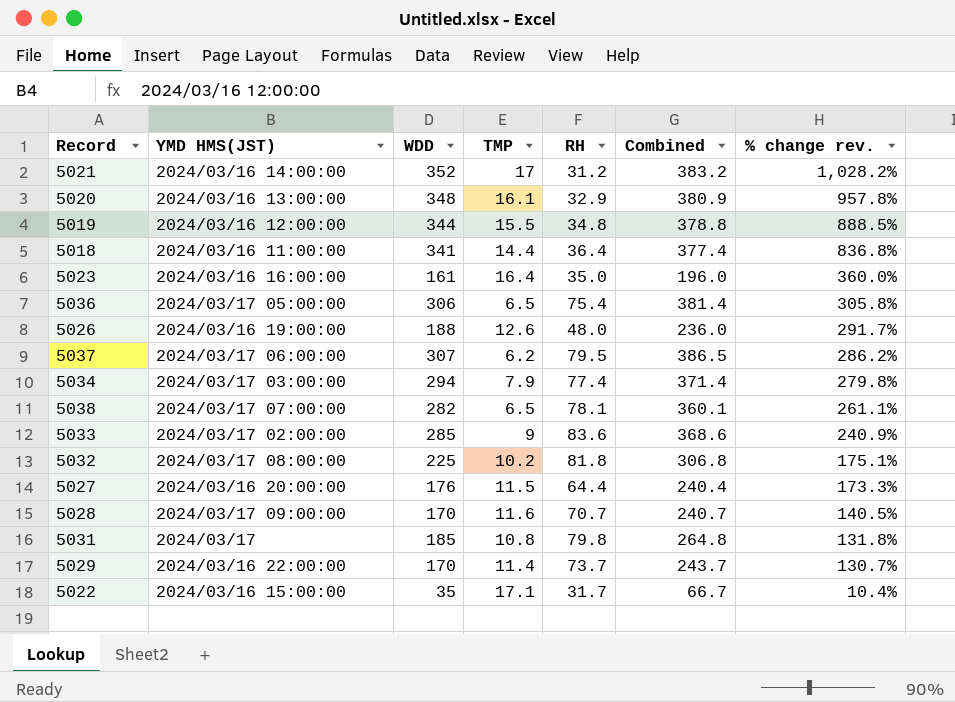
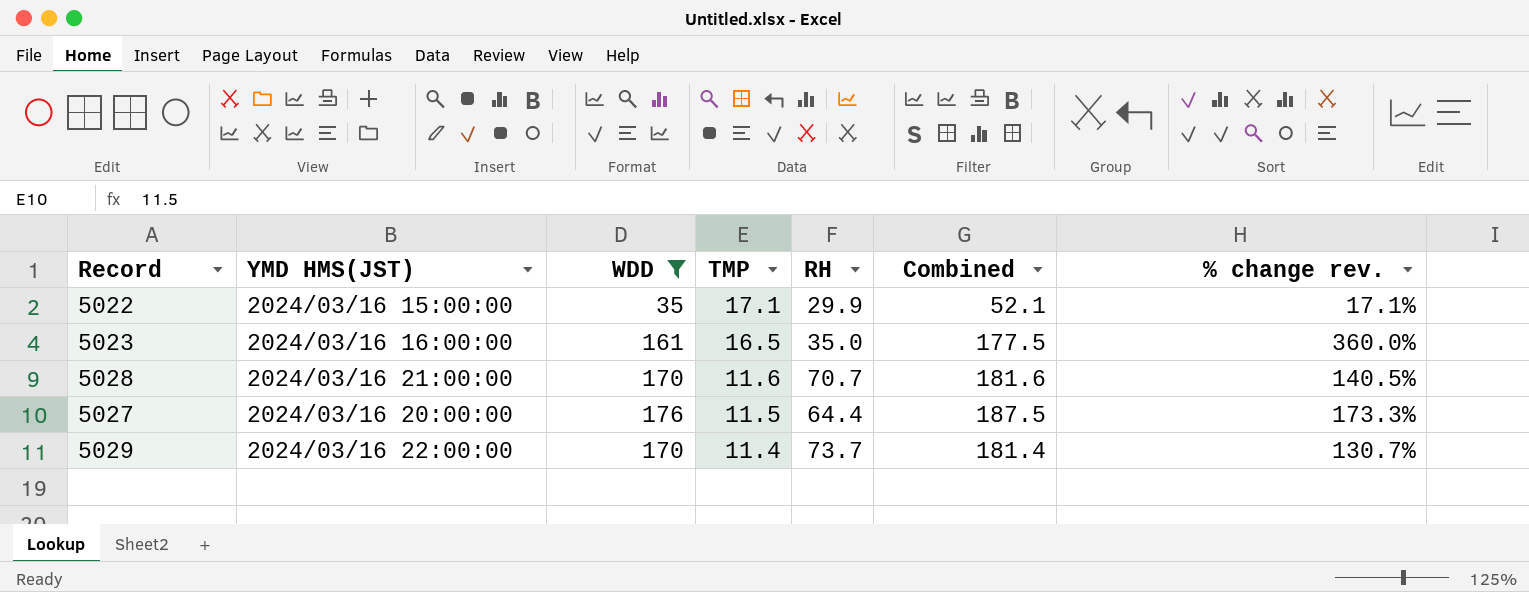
filter: none -> WDD <= 176
row order: % change rev. descending -> TMP descending
column Combined | formula: [WDD] + [RH] -> [WDD] + [TMP]
5022 | RH: 31.7 -> 29.9
5022 | % change rev.: 10.4% -> 17.1%
5023 | TMP: 16.4 -> 16.5
5028 | YMD HMS(JST): 2024/03/17 09:00:00 -> 2024/03/16 21:00:00

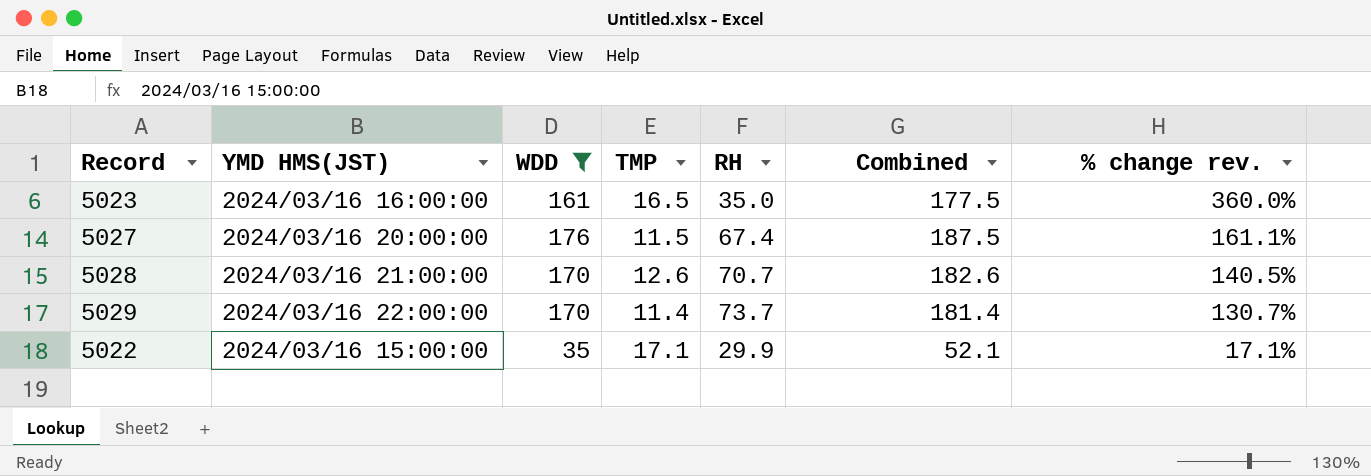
row order: TMP descending -> % change rev. descending
5027 | RH: 64.4 -> 67.4
5027 | % change rev.: 173.3% -> 161.1%
5028 | TMP: 11.6 -> 12.6
5028 | Combined: 181.6 -> 182.6

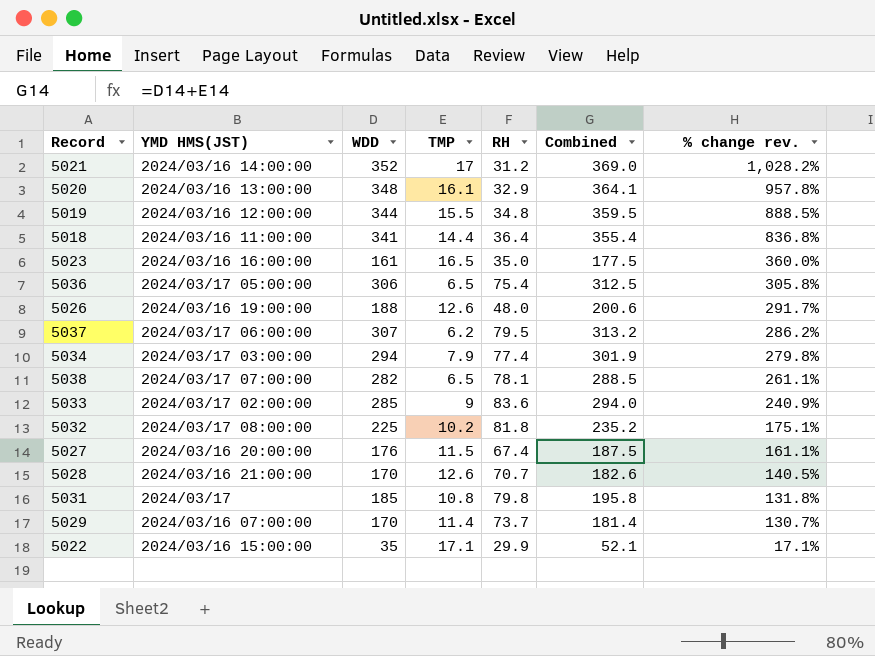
filter: WDD <= 176 -> none
5029 | YMD HMS(JST): 2024/03/16 22:00:00 -> 2024/03/16 07:00:00

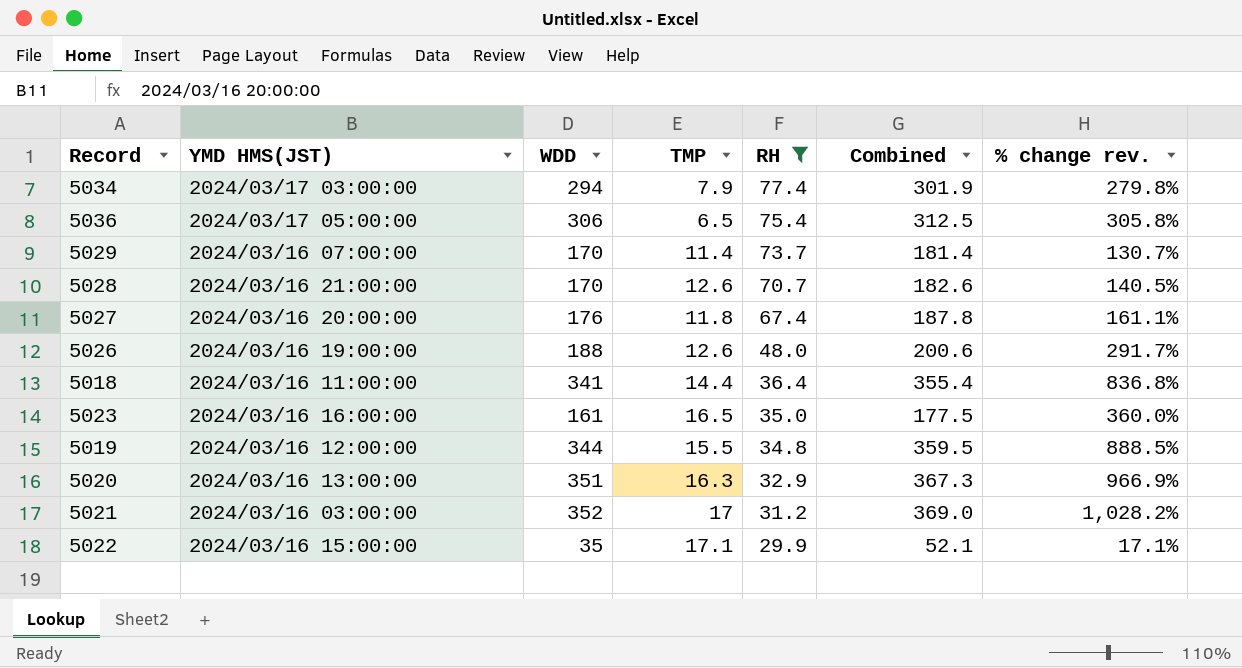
filter: none -> RH <= 77.4
row order: % change rev. descending -> RH descending
5027 | TMP: 11.5 -> 11.8
5027 | Combined: 187.5 -> 187.8
5020 | WDD: 348 -> 351
5020 | TMP: 16.1 -> 16.3
5020 | Combined: 364.1 -> 367.3
5020 | % change rev.: 957.8% -> 966.9%
5021 | YMD HMS(JST): 2024/03/16 14:00:00 -> 2024/03/16 03:00:00

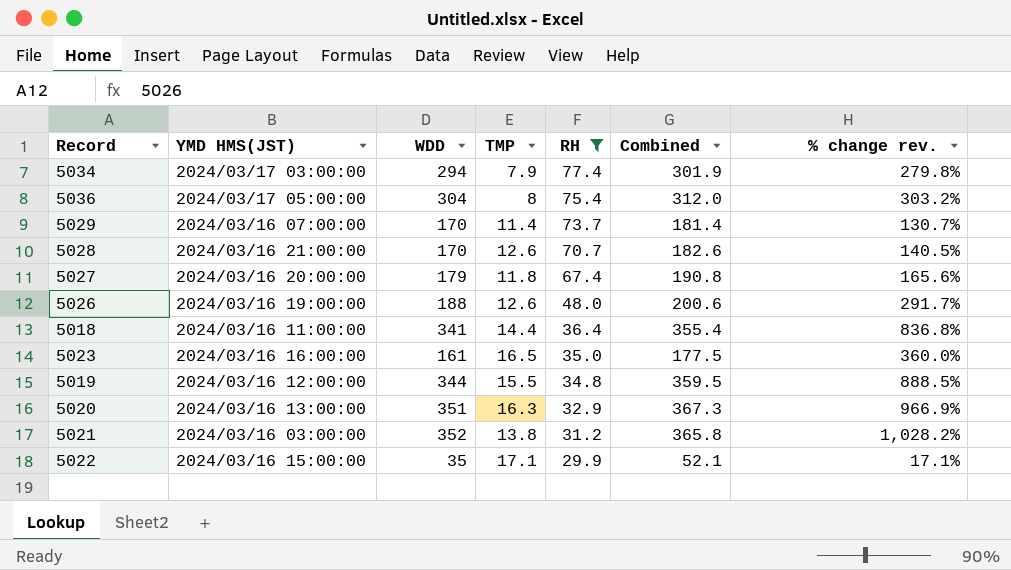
5036 | WDD: 306 -> 304
5036 | TMP: 6.5 -> 8
5036 | Combined: 312.5 -> 312.0
5036 | % change rev.: 305.8% -> 303.2%
5027 | WDD: 176 -> 179
5027 | Combined: 187.8 -> 190.8
5027 | % change rev.: 161.1% -> 165.6%
5021 | TMP: 17 -> 13.8
5021 | Combined: 369.0 -> 365.8

